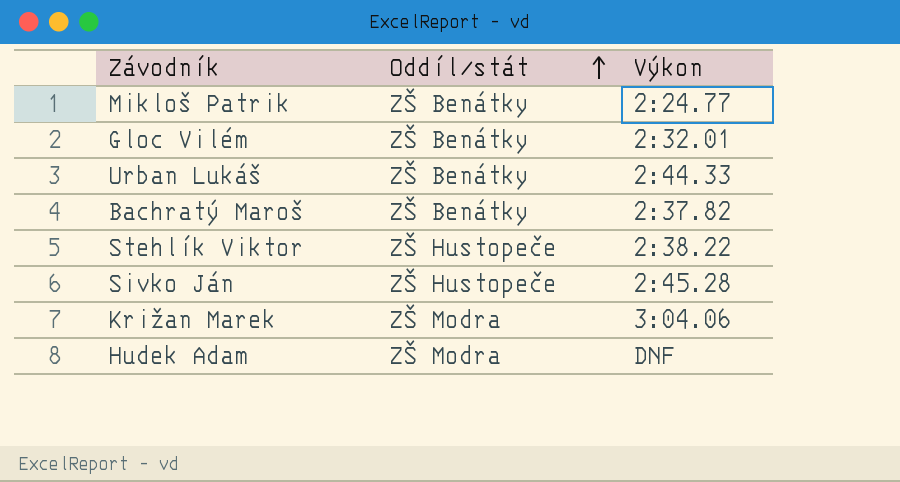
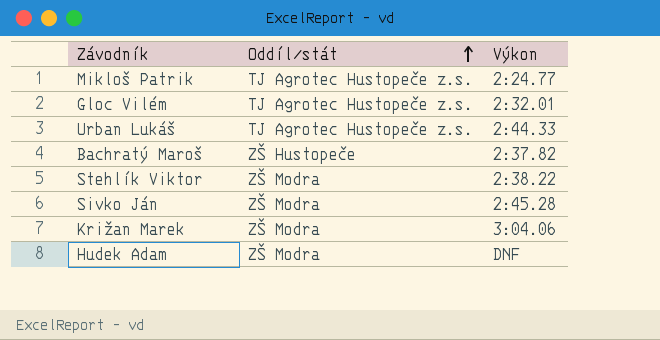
Mikloš Patrik | Oddíl/stát: ZŠ Benátky -> TJ Agrotec Hustopeče z.s.
Gloc Vilém | Oddíl/stát: ZŠ Benátky -> TJ Agrotec Hustopeče z.s.
Urban Lukáš | Oddíl/stát: ZŠ Benátky -> TJ Agrotec Hustopeče z.s.
Bachratý Maroš | Oddíl/stát: ZŠ Benátky -> ZŠ Hustopeče
Stehlík Viktor | Oddíl/stát: ZŠ Hustopeče -> ZŠ Modra
Sivko Ján | Oddíl/stát: ZŠ Hustopeče -> ZŠ Modra

